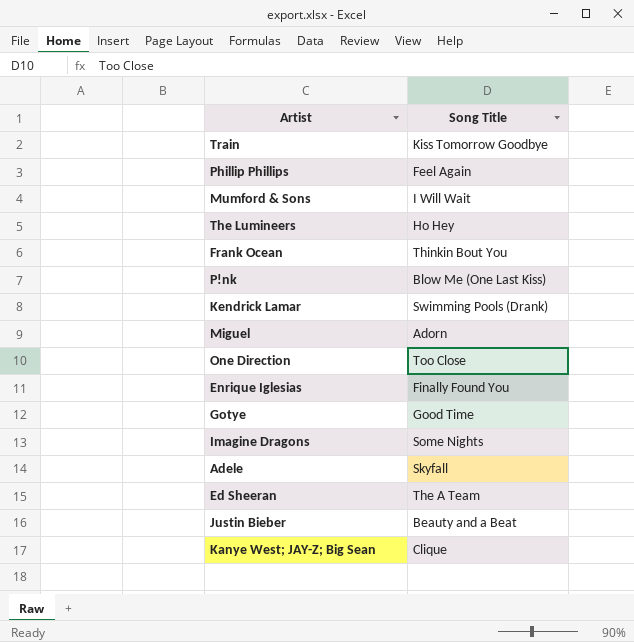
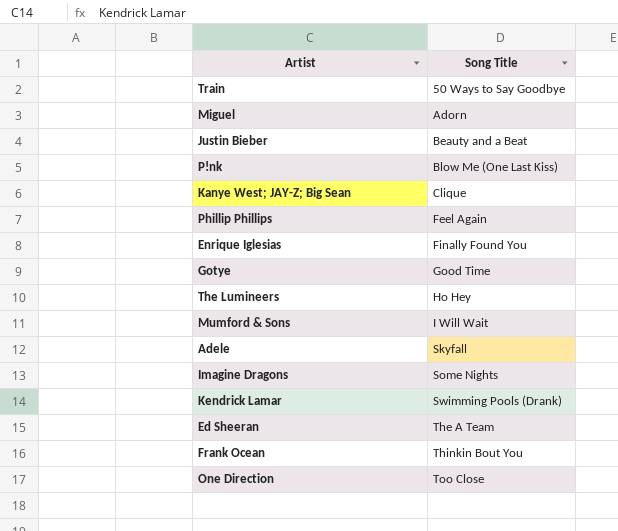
row order: none -> Song Title ascending
Train | Song Title: Kiss Tomorrow Goodbye -> 50 Ways to Say Goodbye

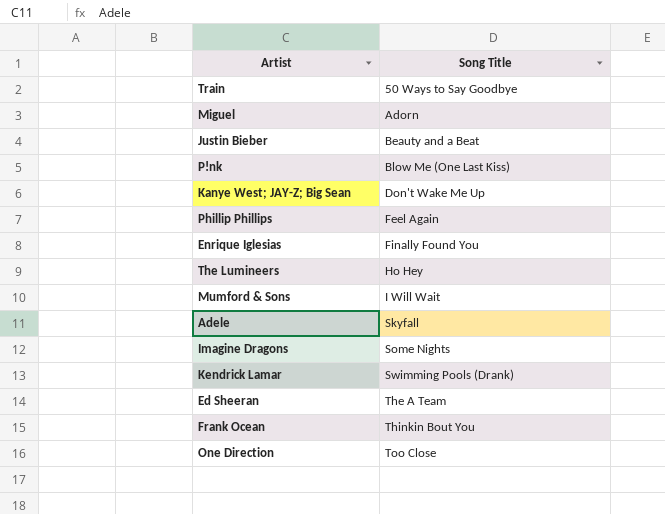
row Gotye: Good Time -> none
Kanye West; JAY-Z; Big Sean | Song Title: Clique -> Don't Wake Me Up

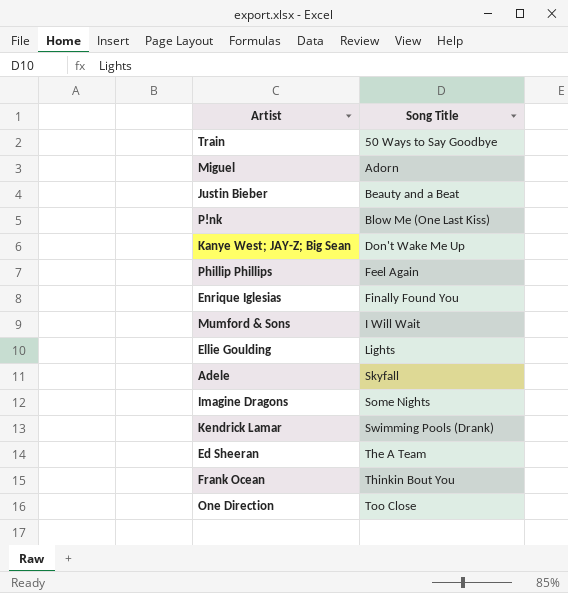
row The Lumineers: Ho Hey -> none
row Ellie Goulding: none -> Lights

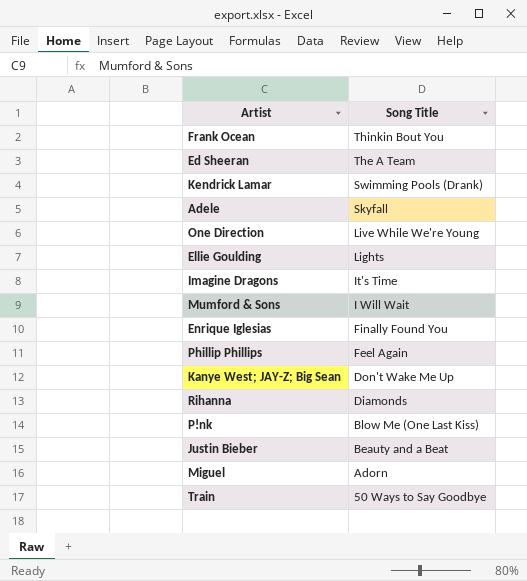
row order: Song Title ascending -> Song Title descending
One Direction | Song Title: Too Close -> Live While We're Young
Imagine Dragons | Song Title: Some Nights -> It's Time
row Rihanna: none -> Diamonds

